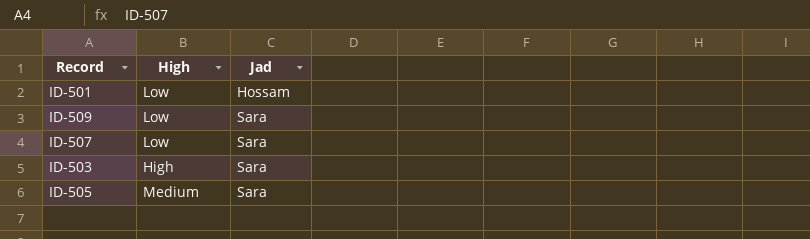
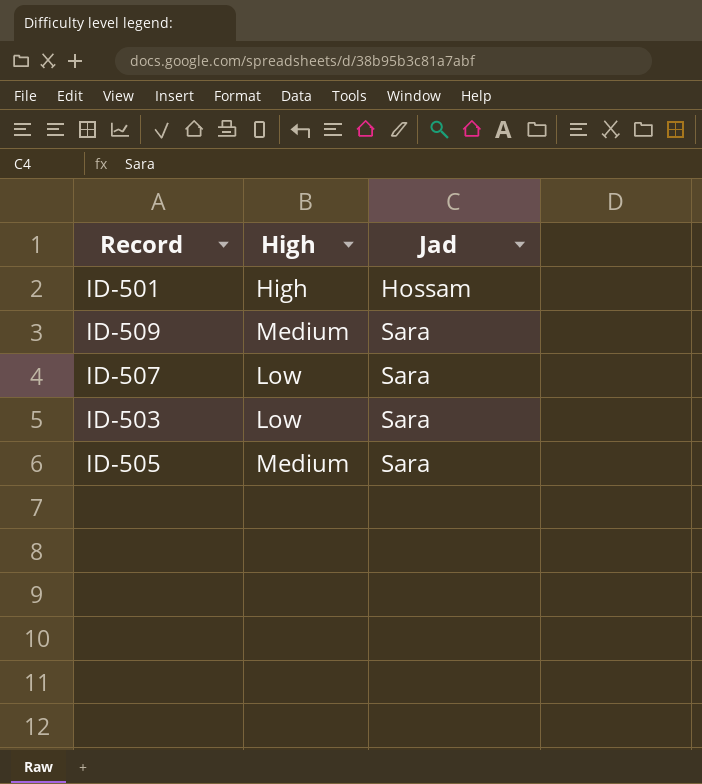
ID-501 | High: Low -> High
ID-509 | High: Low -> Medium
ID-503 | High: High -> Low

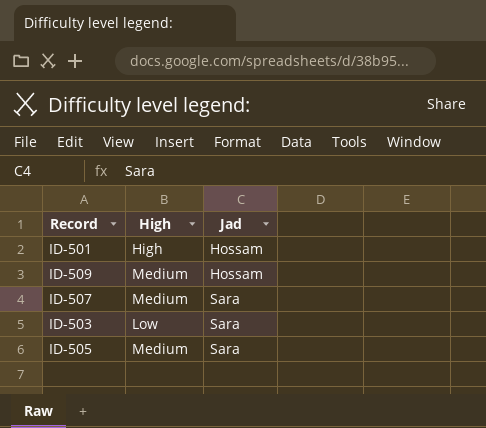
ID-509 | Jad: Sara -> Hossam
ID-507 | High: Low -> Medium

